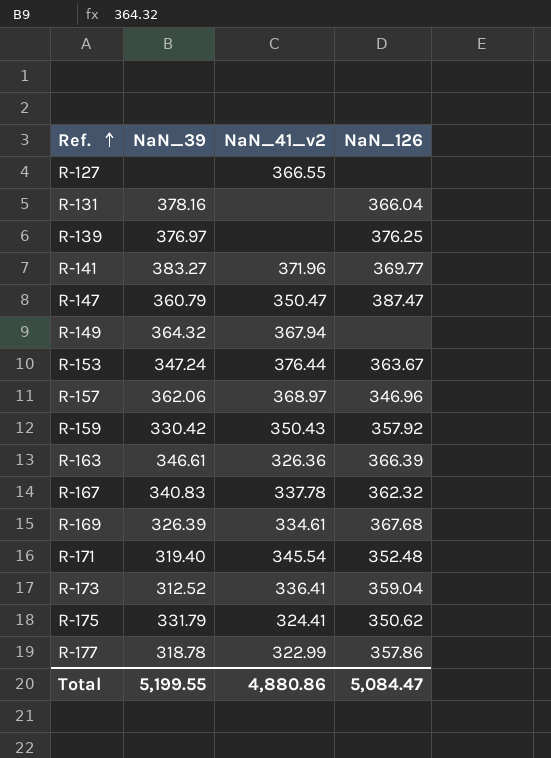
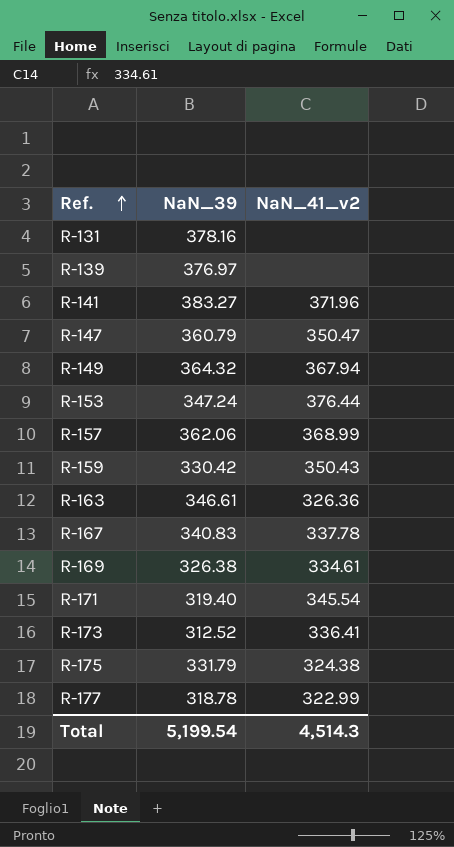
column NaN_126 | position: 4 -> none
row R-127: none | 366.55 | none -> none
R-157 | NaN_41_v2: 368.97 -> 368.99
R-169 | NaN_39: 326.39 -> 326.38
R-175 | NaN_41_v2: 324.41 -> 324.38
Total | NaN_39: 5,199.55 -> 5,199.54
Total | NaN_41_v2: 4,880.86 -> 4,514.3

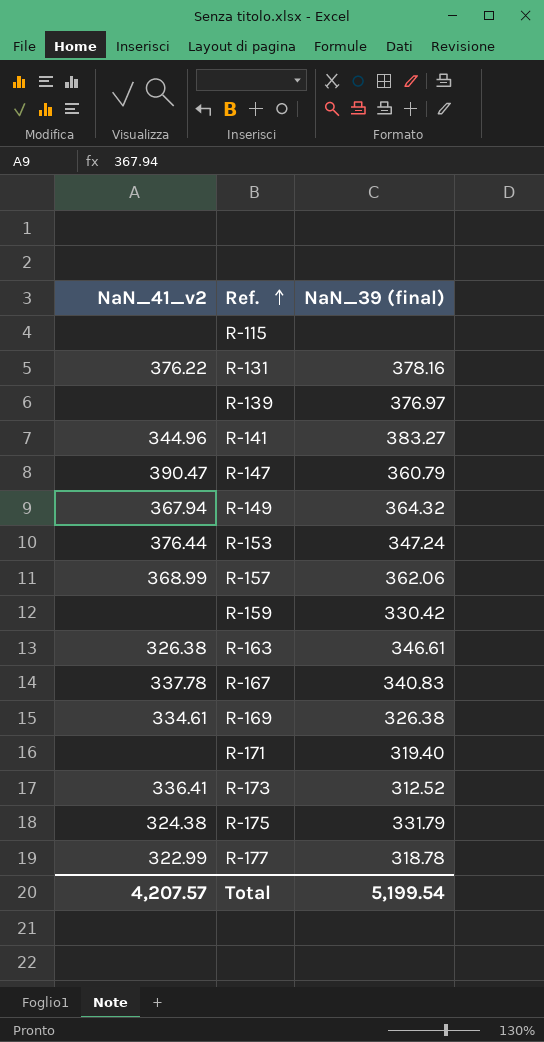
column NaN_41_v2 | position: 3 -> 1
column name: NaN_39 -> NaN_39 (final)
row R-115: none -> none | none
R-131 | NaN_41_v2: none -> 376.22
R-141 | NaN_41_v2: 371.96 -> 344.96
R-147 | NaN_41_v2: 350.47 -> 390.47
R-159 | NaN_41_v2: 350.43 -> none
R-163 | NaN_41_v2: 326.36 -> 326.38
R-171 | NaN_41_v2: 345.54 -> none
Total | NaN_41_v2: 4,514.3 -> 4,207.57

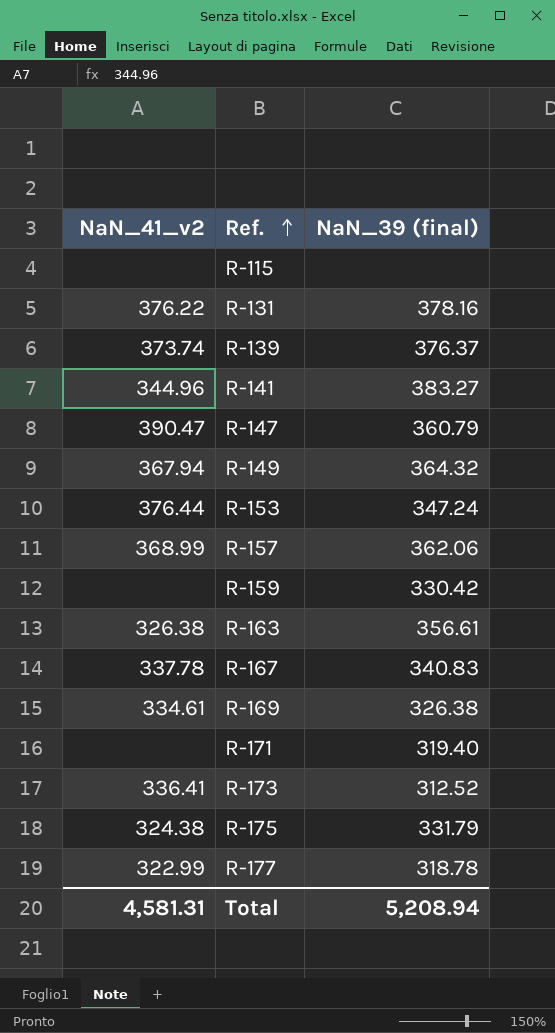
R-139 | NaN_41_v2: none -> 373.74
R-139 | NaN_39 (final): 376.97 -> 376.37
R-163 | NaN_39 (final): 346.61 -> 356.61
Total | NaN_41_v2: 4,207.57 -> 4,581.31
Total | NaN_39 (final): 5,199.54 -> 5,208.94

